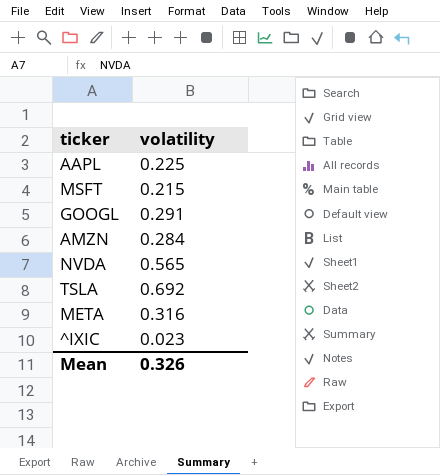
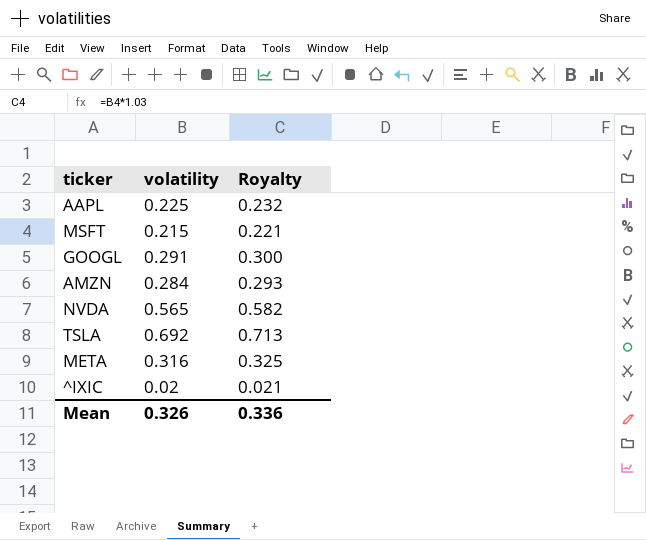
column Royalty | formula: none -> [volatility] * 1.03
^IXIC | volatility: 0.023 -> 0.02

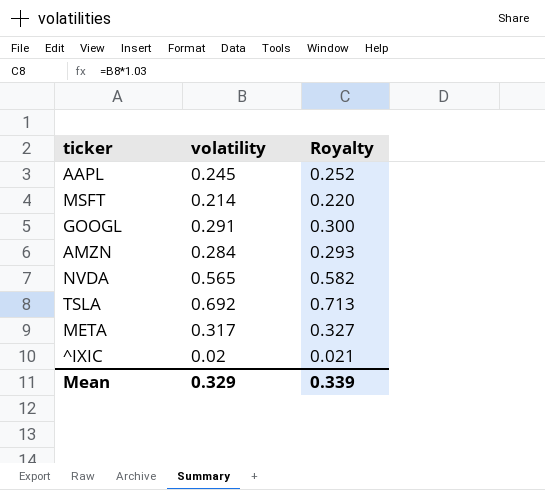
AAPL | volatility: 0.225 -> 0.245
AAPL | Royalty: 0.232 -> 0.252
MSFT | volatility: 0.215 -> 0.214
MSFT | Royalty: 0.221 -> 0.220
META | volatility: 0.316 -> 0.317
META | Royalty: 0.325 -> 0.327
Mean | volatility: 0.326 -> 0.329
Mean | Royalty: 0.336 -> 0.339

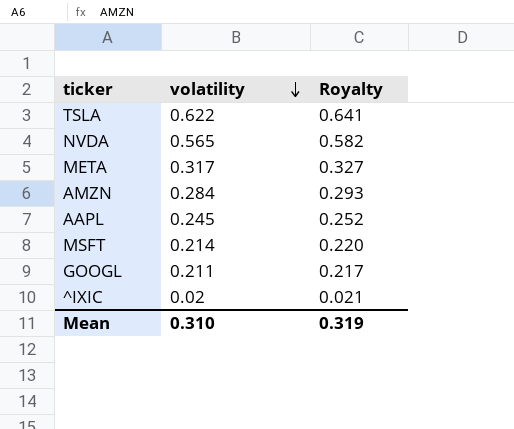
row order: none -> volatility descending
TSLA | volatility: 0.692 -> 0.622
TSLA | Royalty: 0.713 -> 0.641
GOOGL | volatility: 0.291 -> 0.211
GOOGL | Royalty: 0.300 -> 0.217
Mean | volatility: 0.329 -> 0.310
Mean | Royalty: 0.339 -> 0.319

